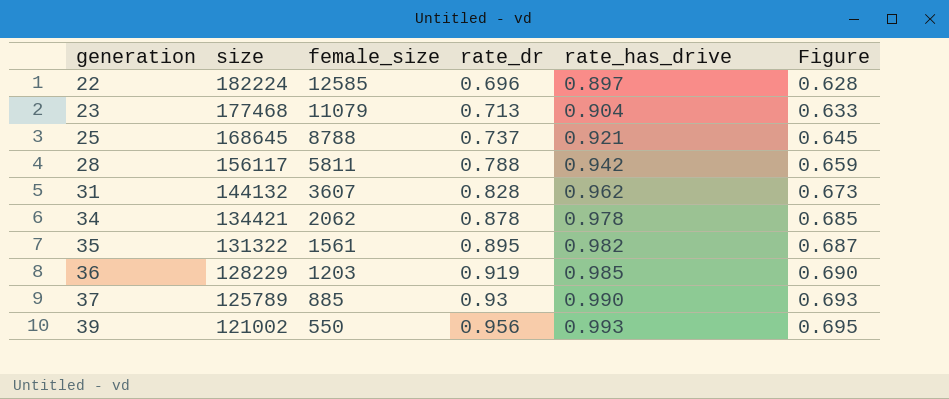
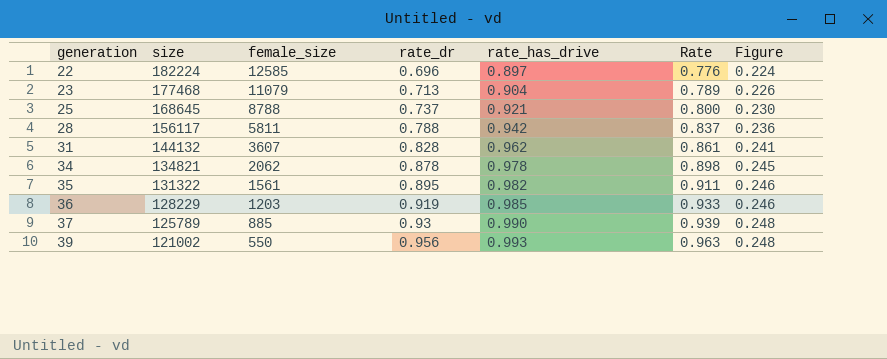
column Rate | formula: none -> [rate_dr] / [rate_has_drive]
column Figure | formula: [rate_has_drive] * 0.7 -> [rate_has_drive] * 0.25
34 | size: 134421 -> 134821

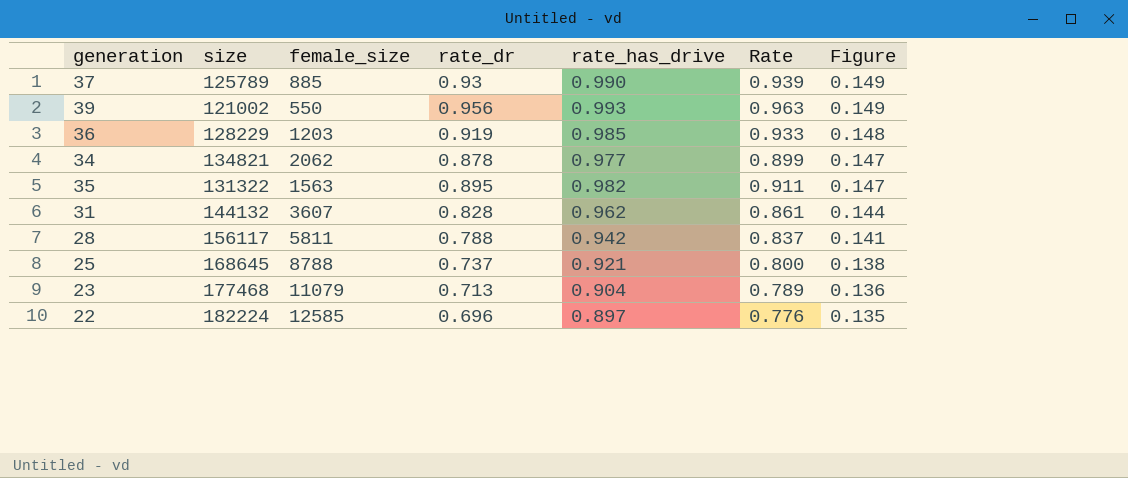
row order: generation ascending -> Figure descending
column Figure | formula: [rate_has_drive] * 0.25 -> [rate_has_drive] * 0.15
34 | rate_has_drive: 0.978 -> 0.977
34 | Rate: 0.898 -> 0.899
35 | female_size: 1561 -> 1563

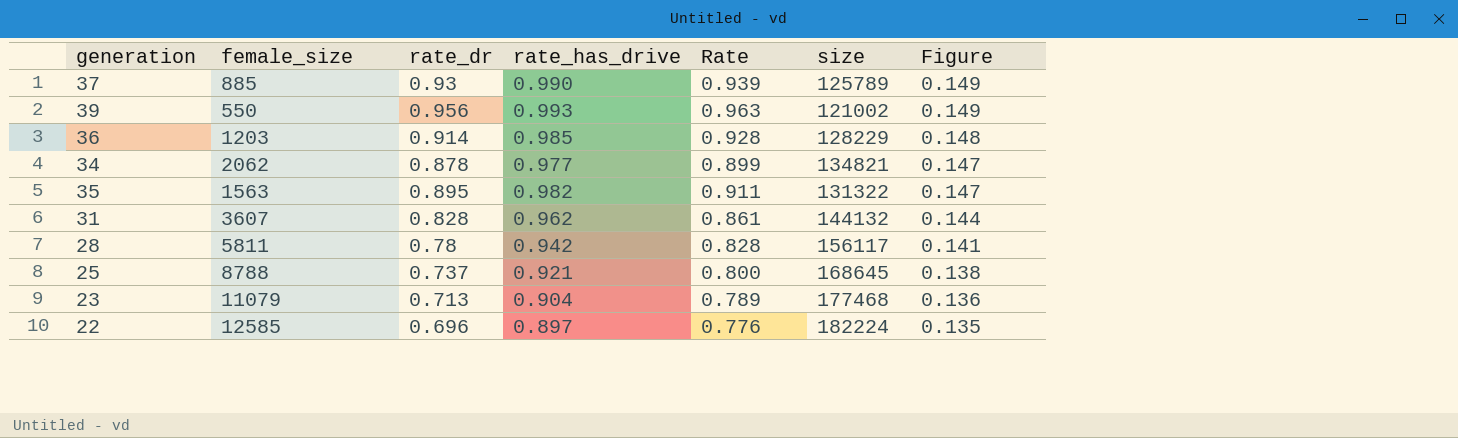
column size | position: 2 -> 6
36 | rate_dr: 0.919 -> 0.914
36 | Rate: 0.933 -> 0.928
28 | rate_dr: 0.788 -> 0.78
28 | Rate: 0.837 -> 0.828

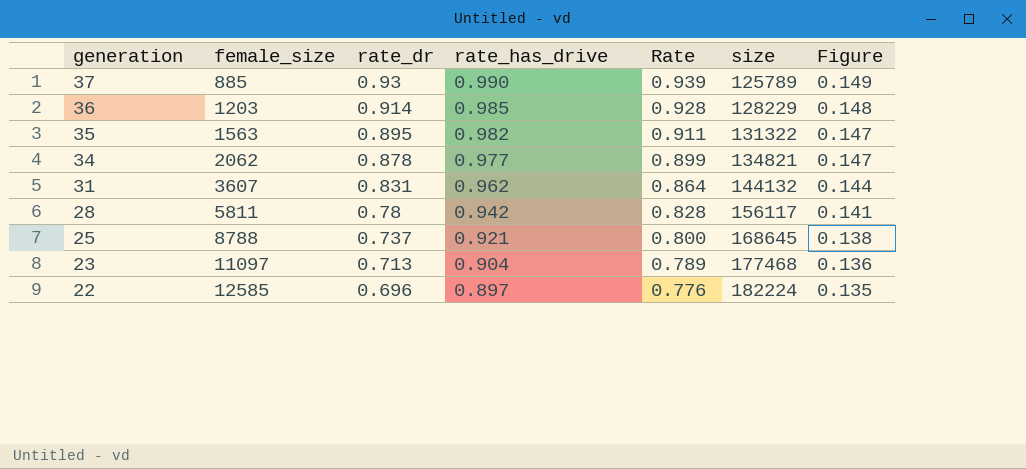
row order: Figure descending -> generation descending
row 39: 550 | 0.956 | 0.993 | 0.963 | 121002 | 0.149 -> none
31 | rate_dr: 0.828 -> 0.831
31 | Rate: 0.861 -> 0.864
23 | female_size: 11079 -> 11097

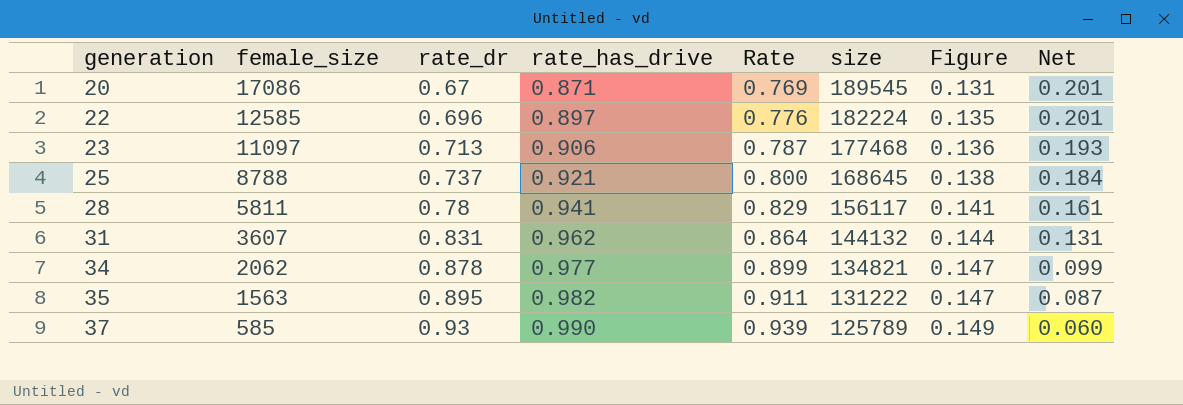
row order: generation descending -> generation ascending
column Net | formula: none -> [rate_has_drive] - [rate_dr]
row 36: 1203 | 0.914 | 0.985 | 0.928 | 128229 | 0.148 -> none
row 20: none -> 17086 | 0.67 | 0.871 | 0.769 | 189545 | 0.131 | 0.201
23 | rate_has_drive: 0.904 -> 0.906
23 | Rate: 0.789 -> 0.787
28 | rate_has_drive: 0.942 -> 0.941
28 | Rate: 0.828 -> 0.829
35 | size: 131322 -> 131222
37 | female_size: 885 -> 585

